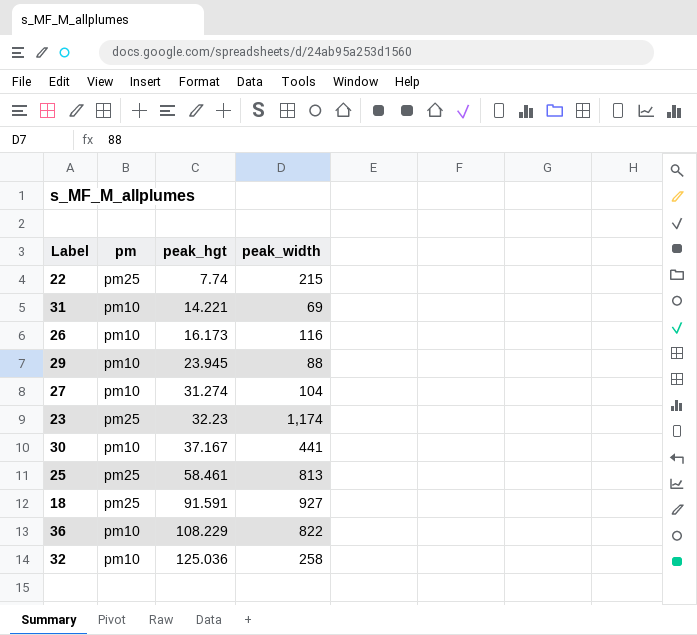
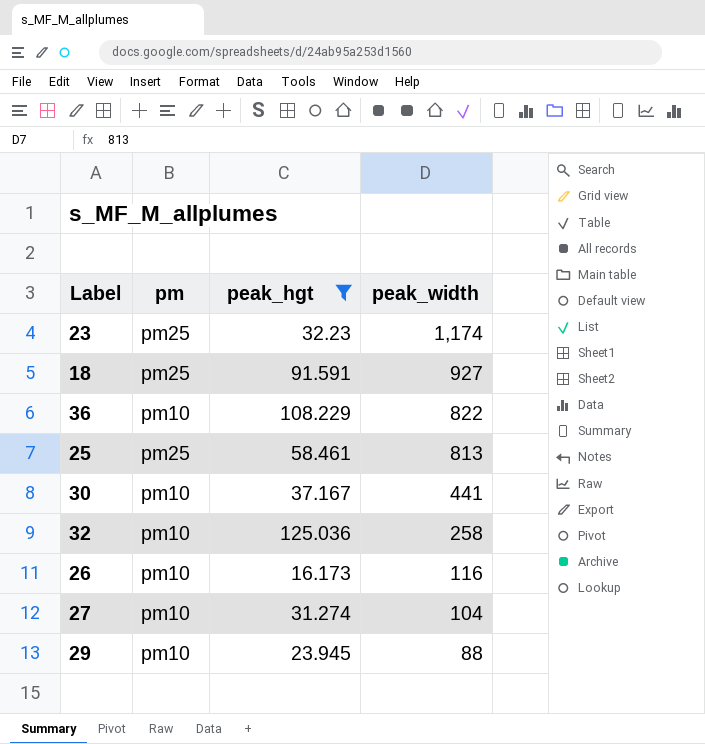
filter: none -> peak_hgt >= 16.173
row order: peak_hgt ascending -> peak_width descending

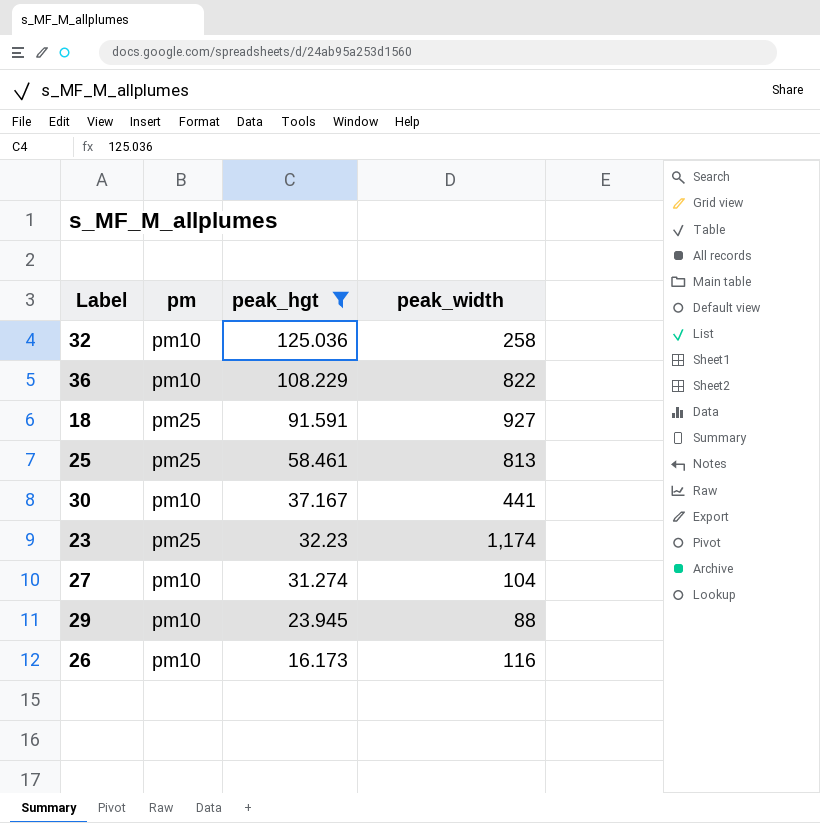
row order: peak_width descending -> peak_hgt descending

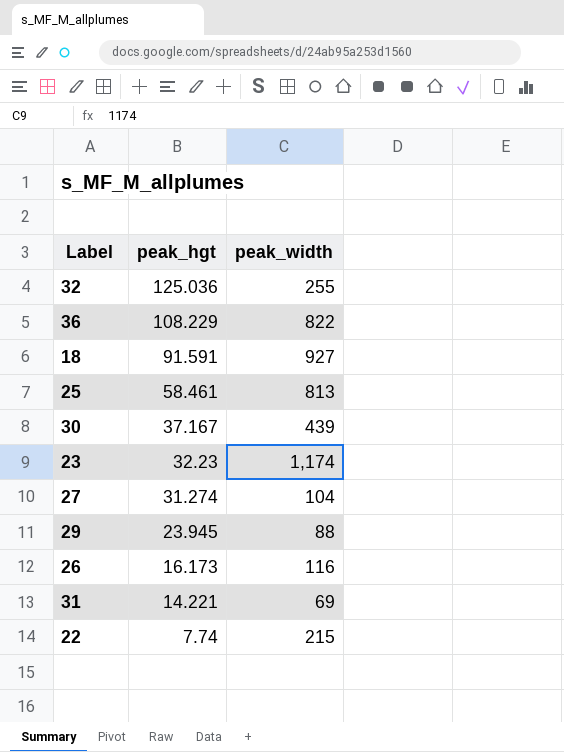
filter: peak_hgt >= 16.173 -> none
column pm | position: 2 -> none
32 | peak_width: 258 -> 255
30 | peak_width: 441 -> 439

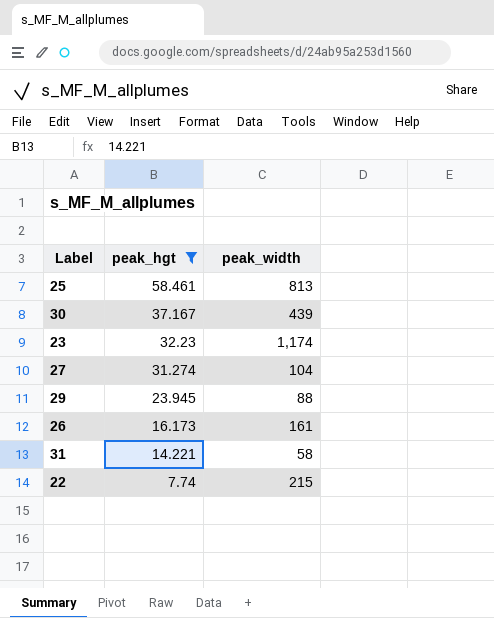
filter: none -> peak_hgt <= 58.461
26 | peak_width: 116 -> 161
31 | peak_width: 69 -> 58

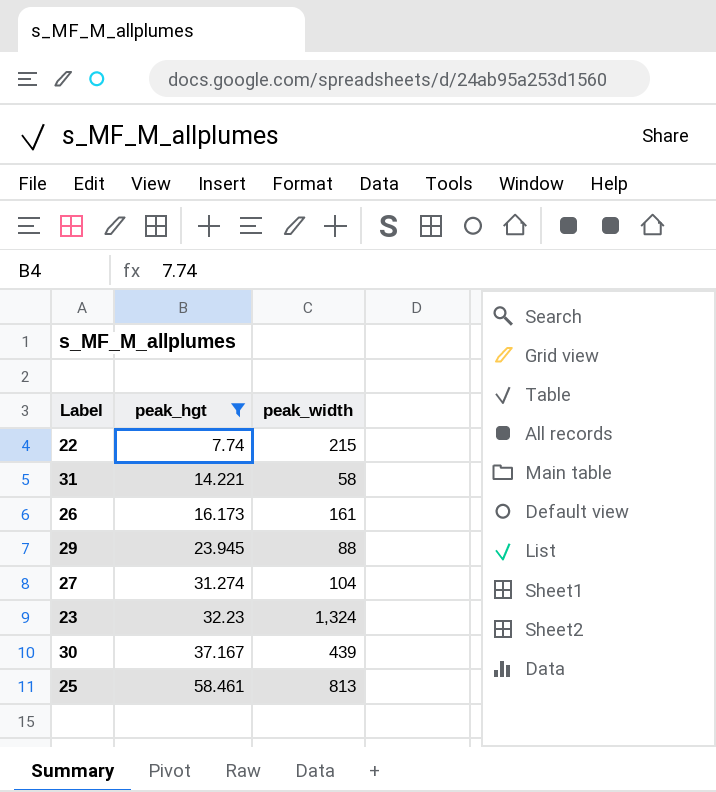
row order: peak_hgt descending -> peak_hgt ascending
23 | peak_width: 1,174 -> 1,324

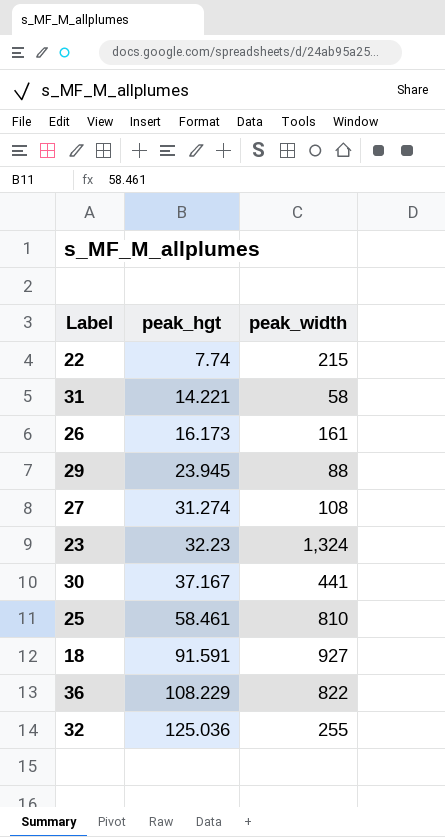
filter: peak_hgt <= 58.461 -> none
27 | peak_width: 104 -> 108
30 | peak_width: 439 -> 441
25 | peak_width: 813 -> 810

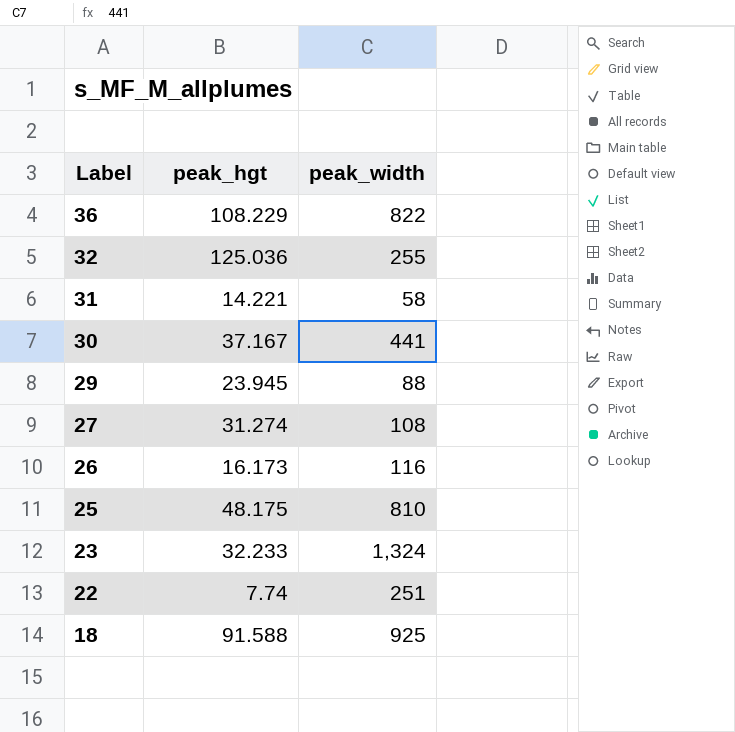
row order: peak_hgt ascending -> Label descending
26 | peak_width: 161 -> 116
25 | peak_hgt: 58.461 -> 48.175
23 | peak_hgt: 32.23 -> 32.233
22 | peak_width: 215 -> 251
18 | peak_hgt: 91.591 -> 91.588
18 | peak_width: 927 -> 925

